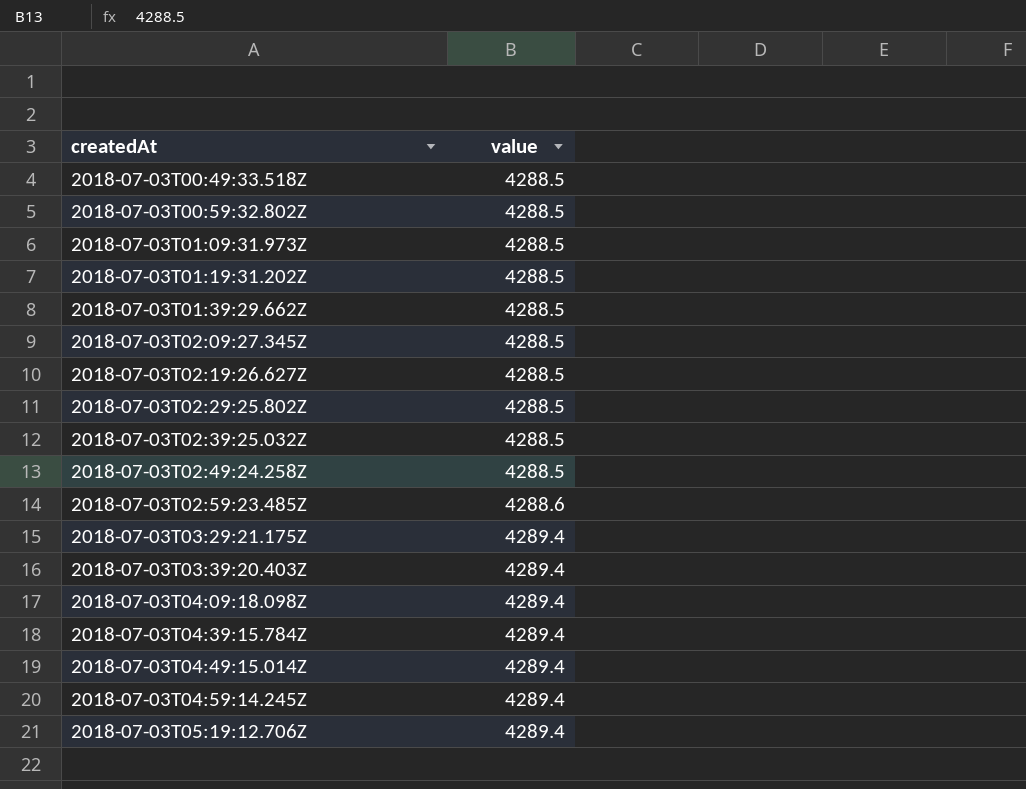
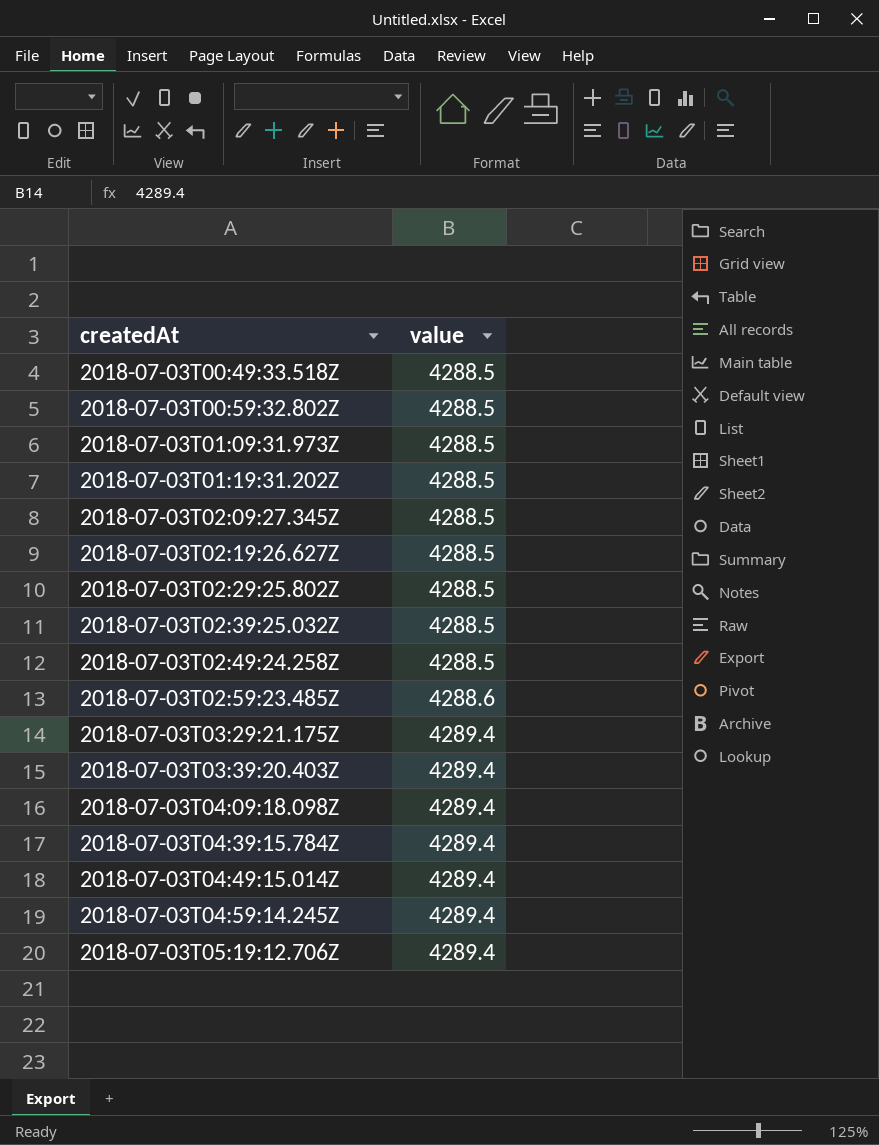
row 2018-07-03T01:39:29.662Z: 4288.5 -> none

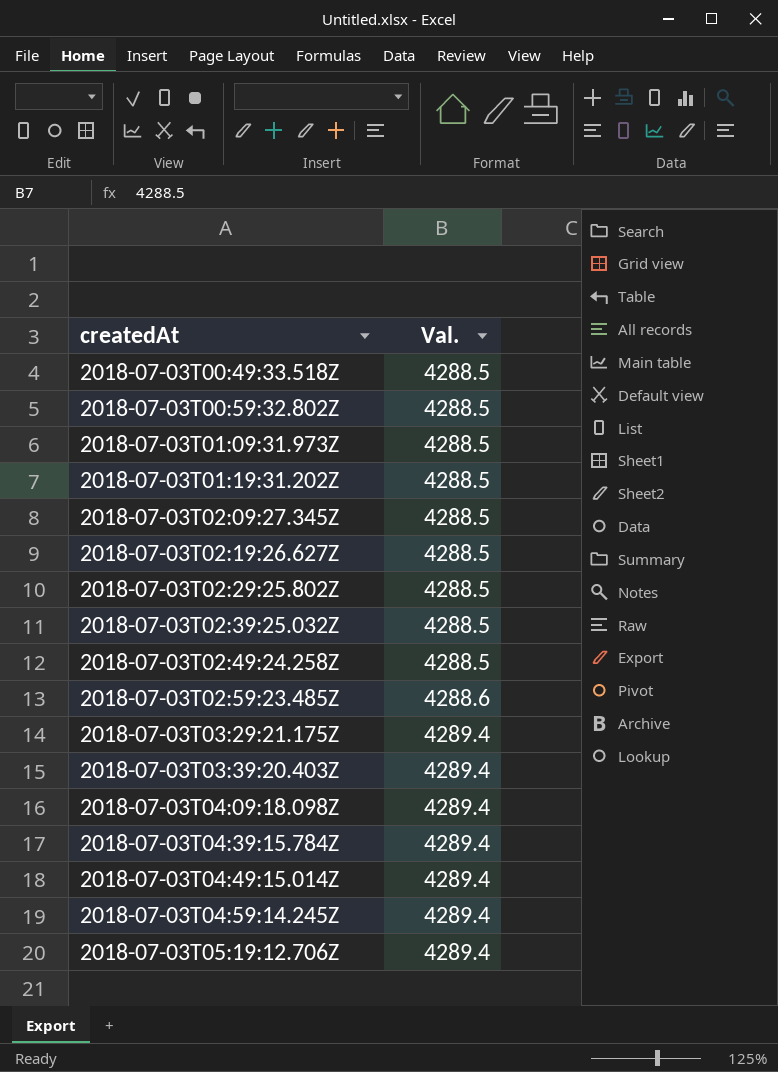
column name: value -> Val.

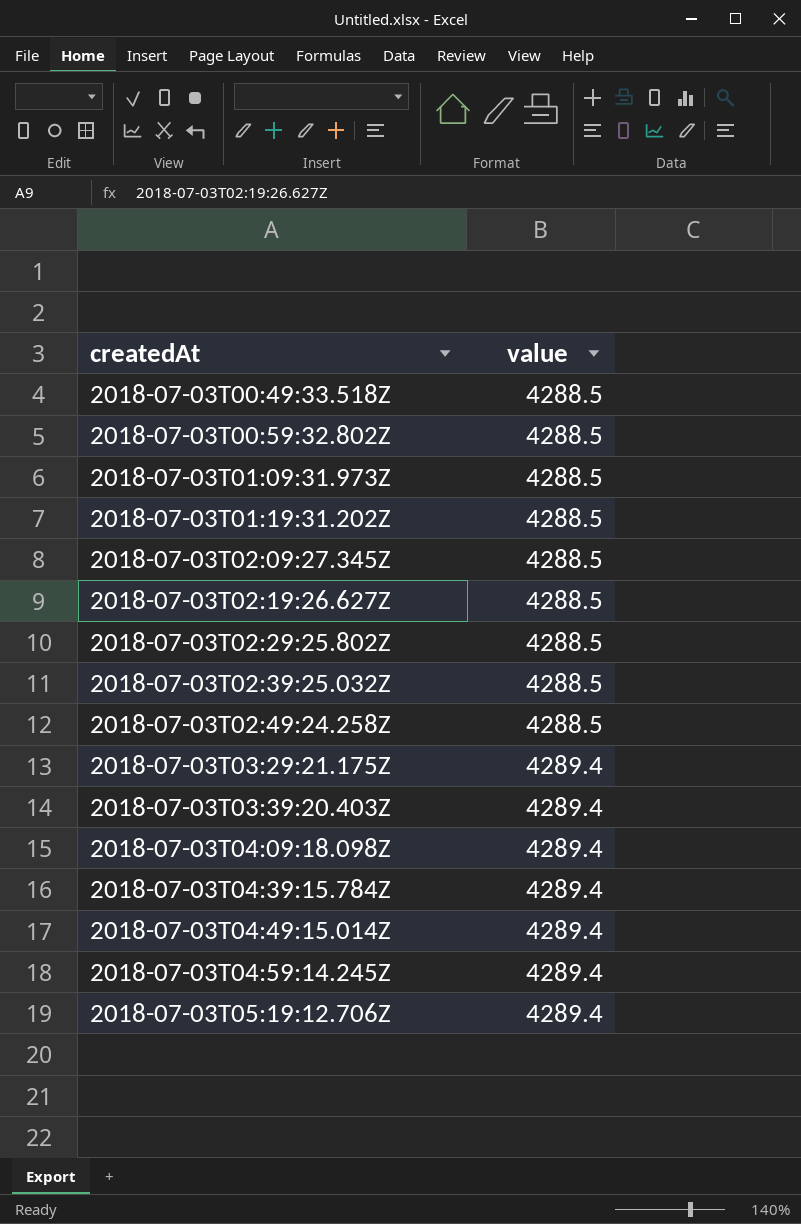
column name: Val. -> value
row 2018-07-03T02:59:23.485Z: 4288.6 -> none

